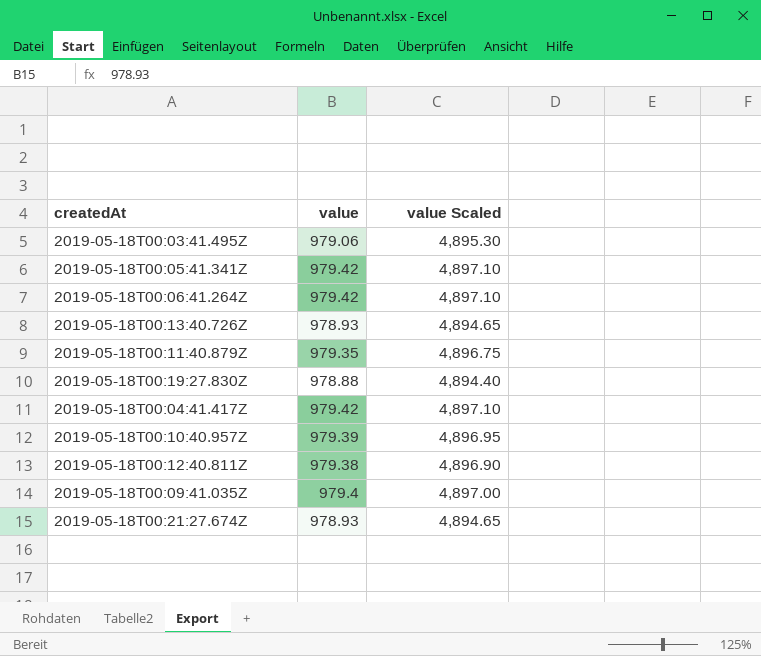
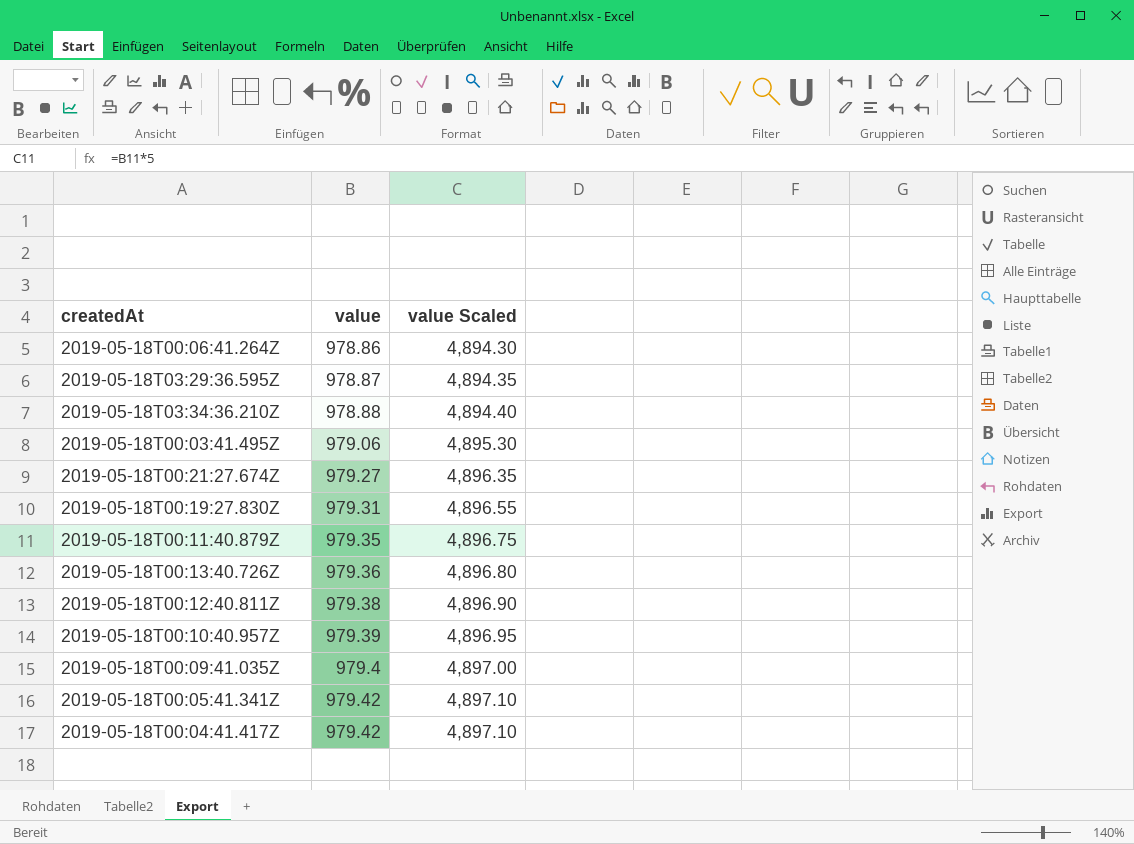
row order: none -> value ascending
2019-05-18T00:06:41.264Z | value: 979.42 -> 978.86
2019-05-18T00:06:41.264Z | value Scaled: 4,897.10 -> 4,894.30
row 2019-05-18T03:29:36.595Z: none -> 978.87 | 4,894.35
row 2019-05-18T03:34:36.210Z: none -> 978.88 | 4,894.40
2019-05-18T00:21:27.674Z | value: 978.93 -> 979.27
2019-05-18T00:21:27.674Z | value Scaled: 4,894.65 -> 4,896.35
2019-05-18T00:19:27.830Z | value: 978.88 -> 979.31
2019-05-18T00:19:27.830Z | value Scaled: 4,894.40 -> 4,896.55
2019-05-18T00:13:40.726Z | value: 978.93 -> 979.36
2019-05-18T00:13:40.726Z | value Scaled: 4,894.65 -> 4,896.80

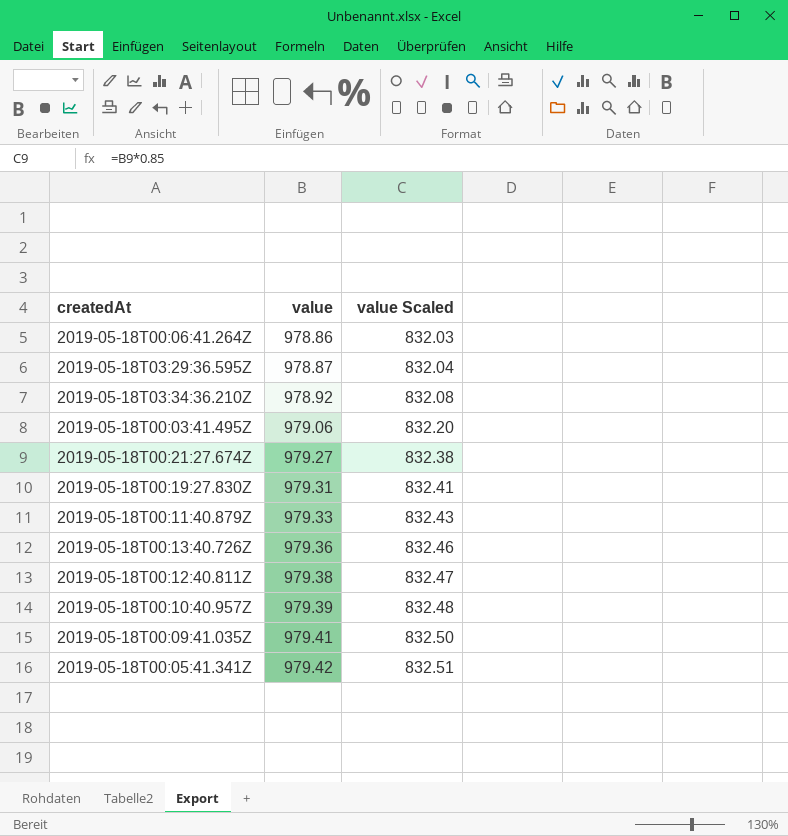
column value Scaled | formula: [value] * 5 -> [value] * 0.85
row 2019-05-18T00:04:41.417Z: 979.42 | 4,897.10 -> none
2019-05-18T03:34:36.210Z | value: 978.88 -> 978.92
2019-05-18T00:11:40.879Z | value: 979.35 -> 979.33
2019-05-18T00:09:41.035Z | value: 979.4 -> 979.41

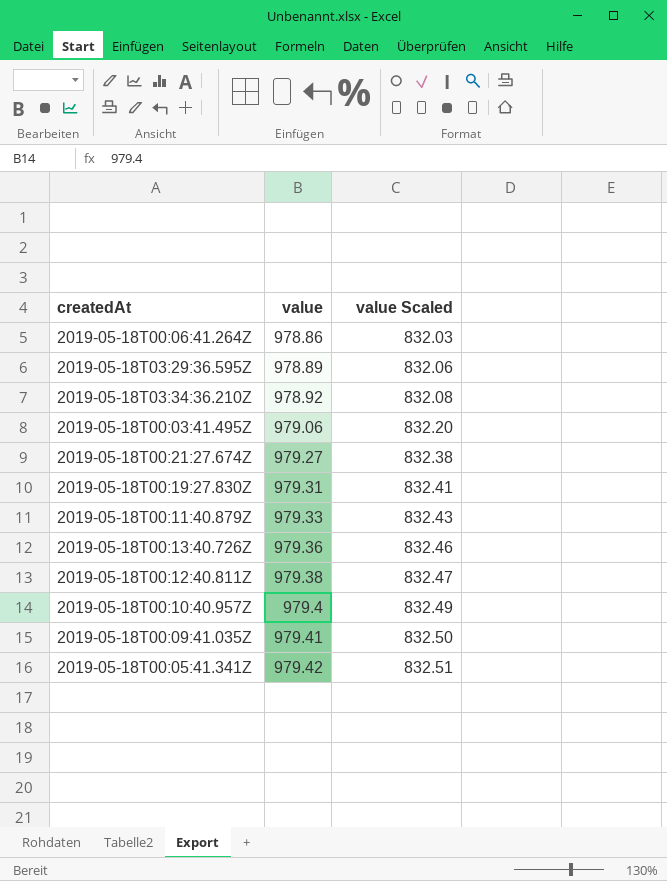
2019-05-18T03:29:36.595Z | value: 978.87 -> 978.89
2019-05-18T03:29:36.595Z | value Scaled: 832.04 -> 832.06
2019-05-18T00:10:40.957Z | value: 979.39 -> 979.4
2019-05-18T00:10:40.957Z | value Scaled: 832.48 -> 832.49

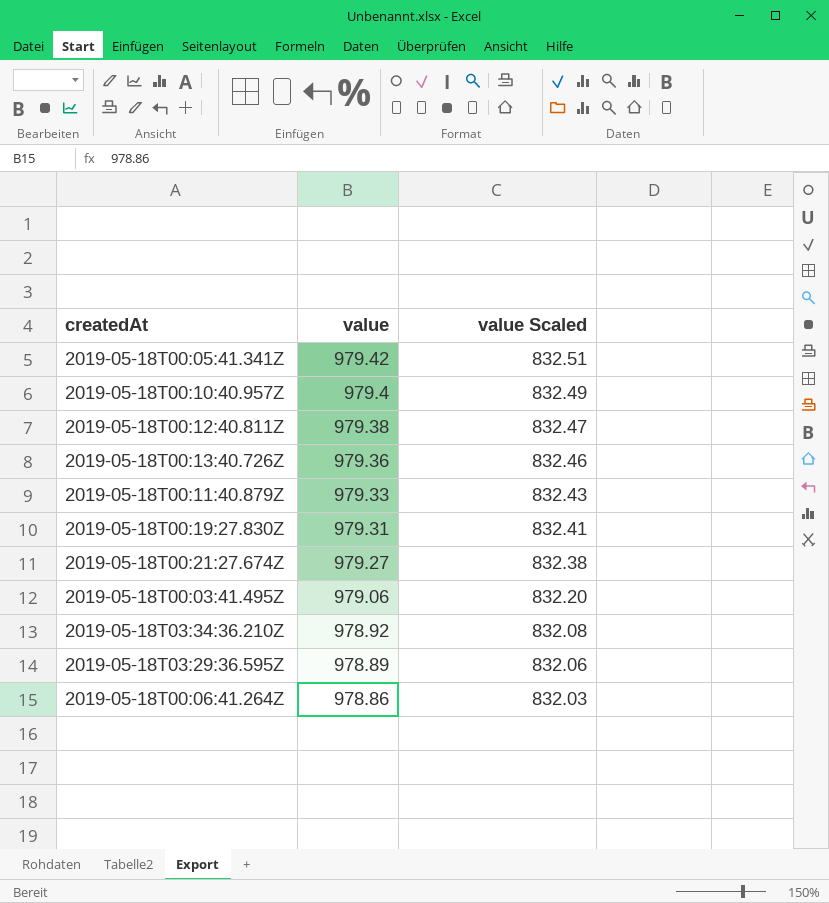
row order: value ascending -> value descending
row 2019-05-18T00:09:41.035Z: 979.41 | 832.50 -> none

